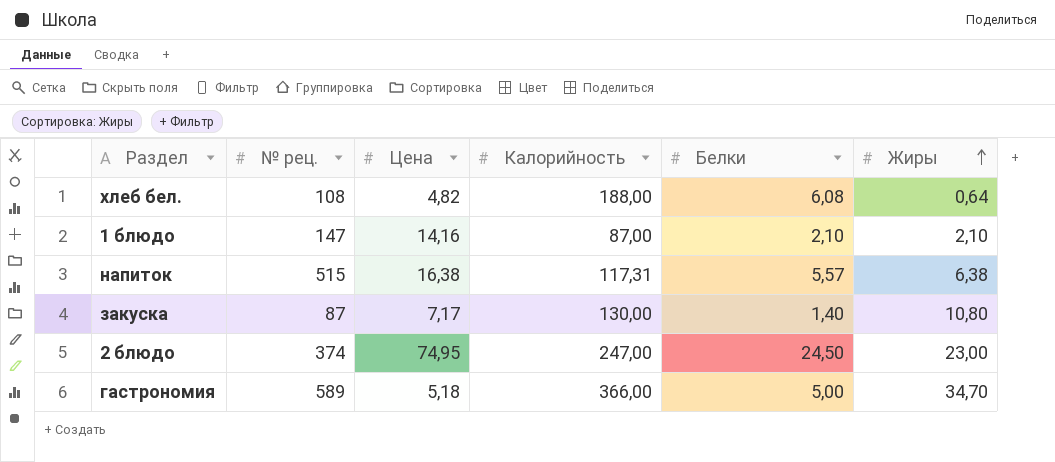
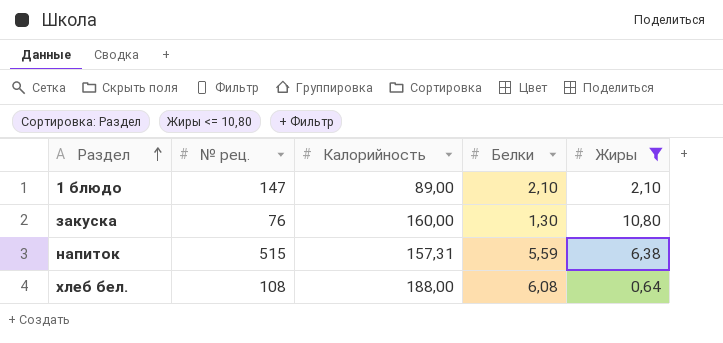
filter: none -> Жиры <= 10,80
row order: Жиры ascending -> Раздел ascending
column Цена | position: 3 -> none
1 блюдо | Калорийность: 87,00 -> 89,00
закуска | № рец.: 87 -> 76
закуска | Калорийность: 130,00 -> 160,00
закуска | Белки: 1,40 -> 1,30
напиток | Калорийность: 117,31 -> 157,31
напиток | Белки: 5,57 -> 5,59

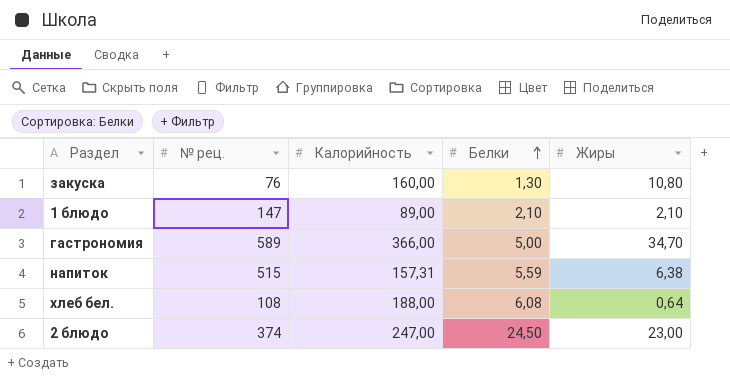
filter: Жиры <= 10,80 -> none
row order: Раздел ascending -> Белки ascending

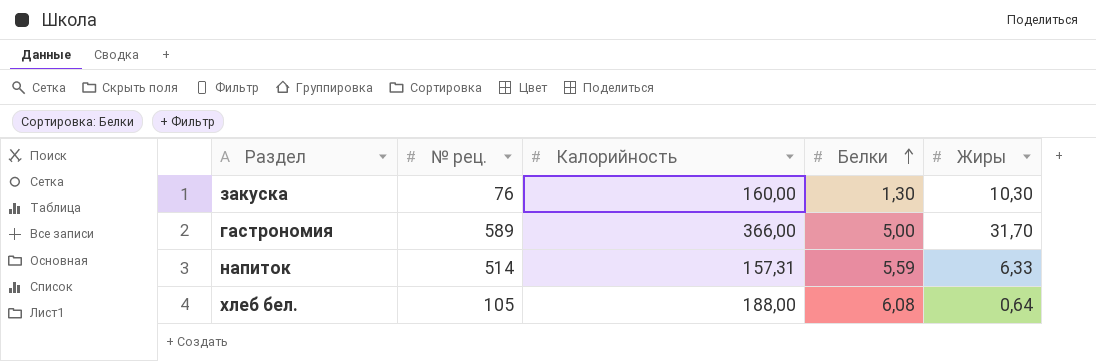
row 1 блюдо: 147 | 89,00 | 2,10 | 2,10 -> none
row 2 блюдо: 374 | 247,00 | 24,50 | 23,00 -> none
закуска | Жиры: 10,80 -> 10,30
гастрономия | Жиры: 34,70 -> 31,70
напиток | № рец.: 515 -> 514
напиток | Жиры: 6,38 -> 6,33
хлеб бел. | № рец.: 108 -> 105

